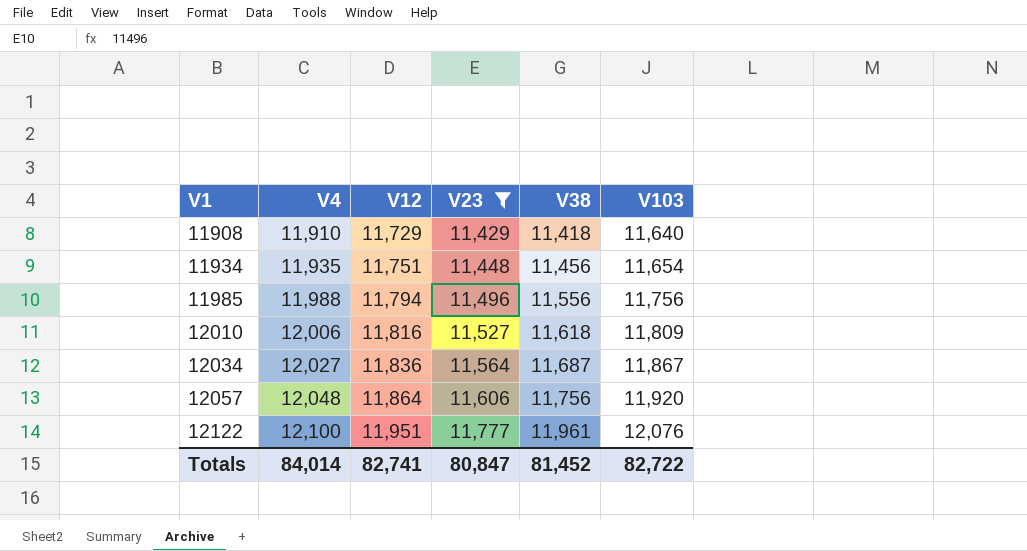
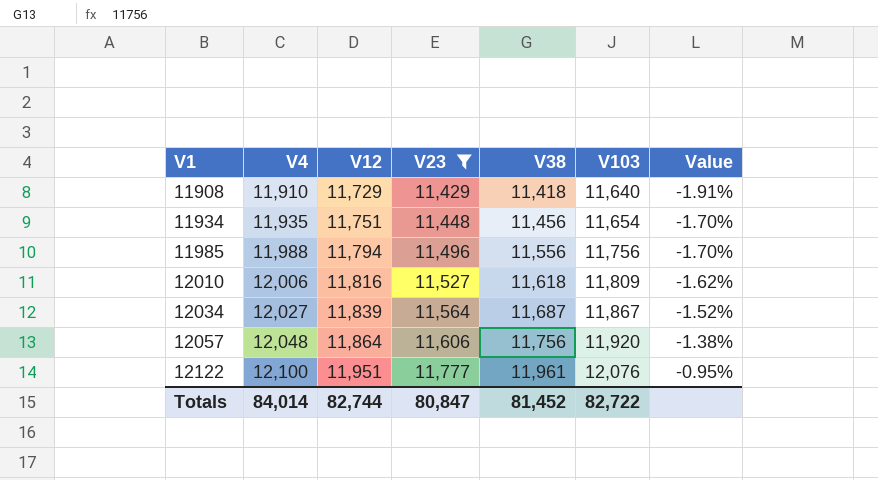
column Value | formula: none -> ([V38] - [V103]) / [V103]
12034 | V12: 11,836 -> 11,839
Totals | V12: 82,741 -> 82,744

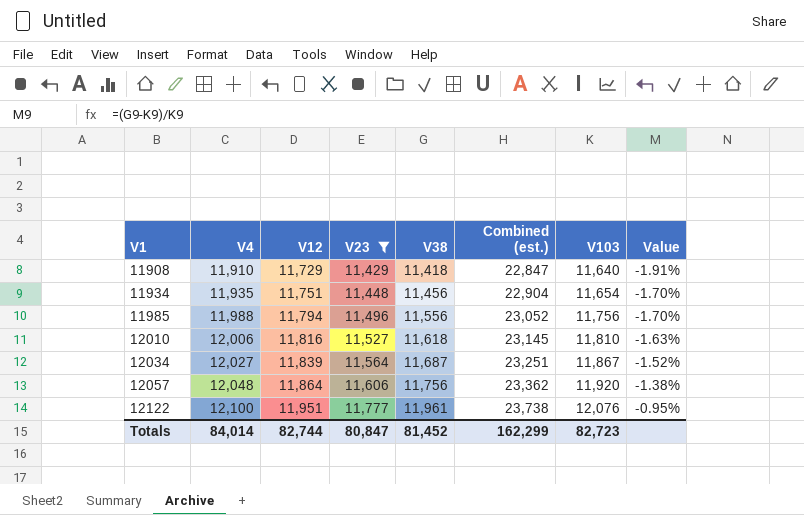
column Combined (est.) | formula: none -> [V23] + [V38]
12010 | V103: 11,809 -> 11,810
12010 | Value: -1.62% -> -1.63%
Totals | V103: 82,722 -> 82,723

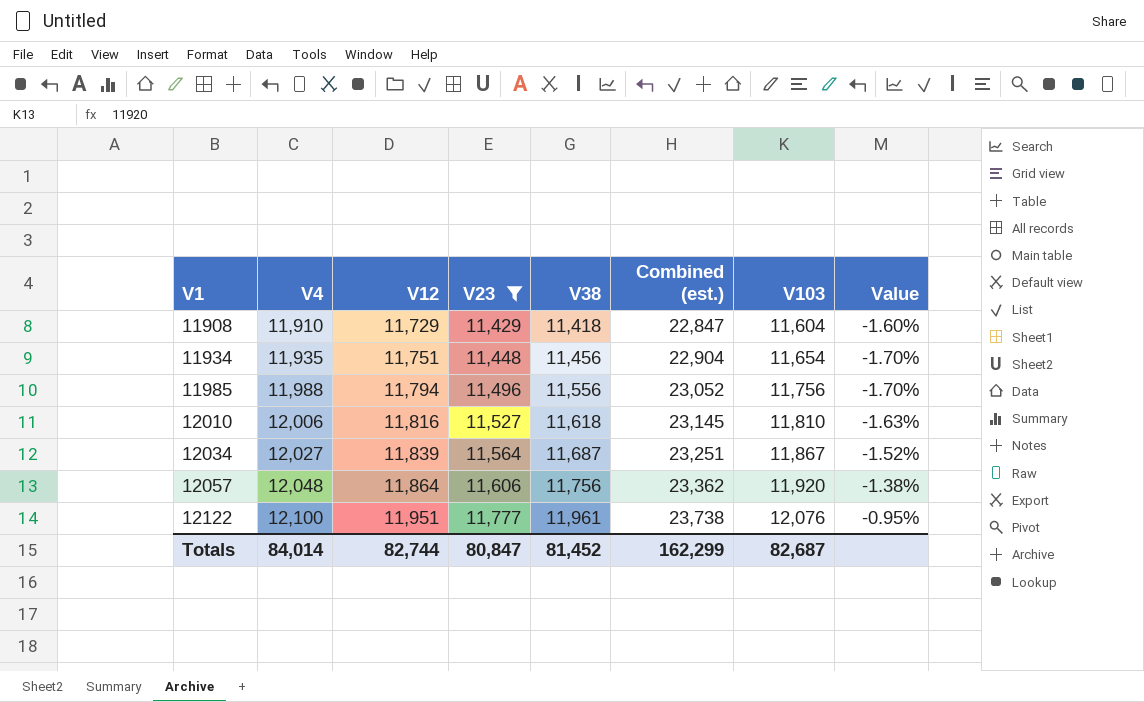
11908 | V103: 11,640 -> 11,604
11908 | Value: -1.91% -> -1.60%
Totals | V103: 82,723 -> 82,687

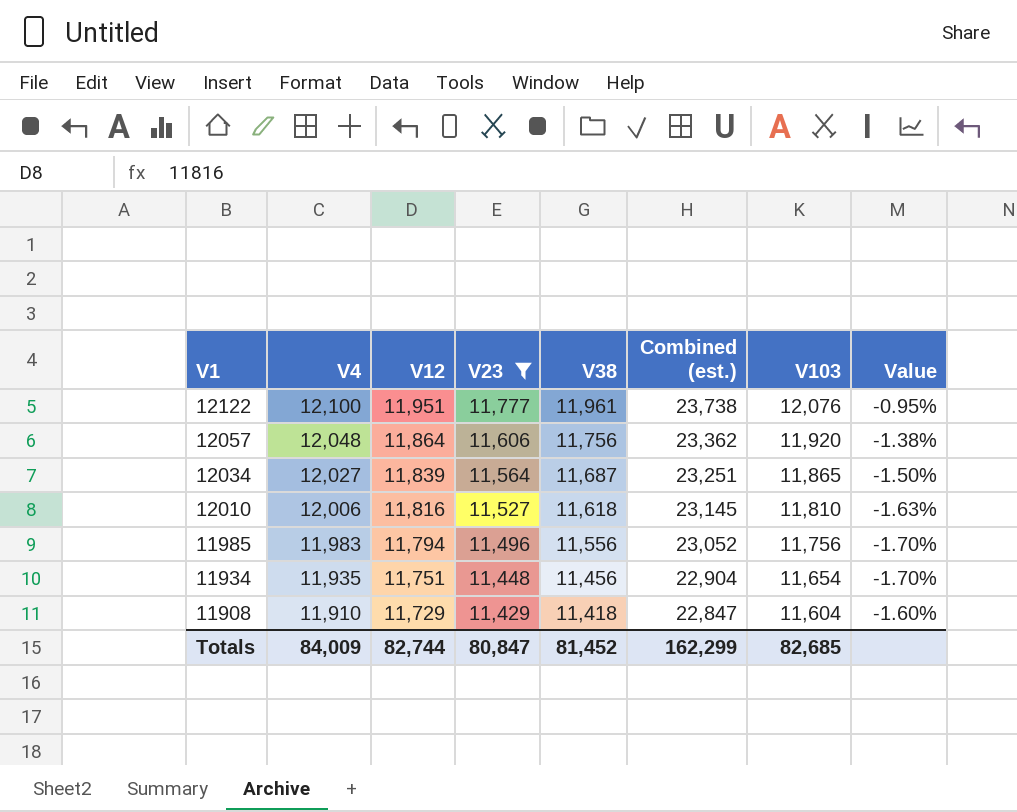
row order: V1 ascending -> V1 descending
12034 | V103: 11,867 -> 11,865
12034 | Value: -1.52% -> -1.50%
11985 | V4: 11,988 -> 11,983
Totals | V4: 84,014 -> 84,009
Totals | V103: 82,687 -> 82,685

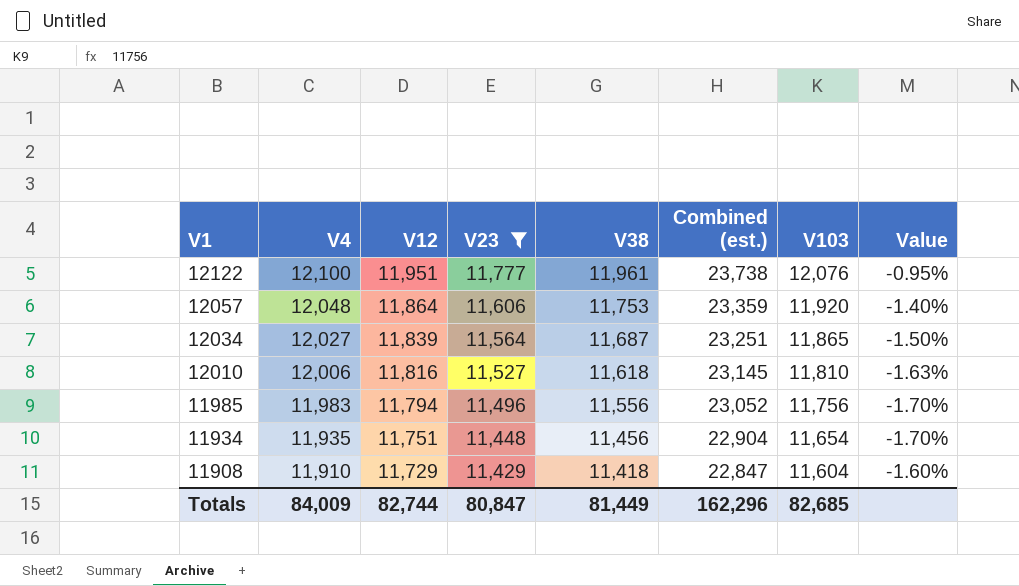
12057 | V38: 11,756 -> 11,753
12057 | Combined (est.): 23,362 -> 23,359
12057 | Value: -1.38% -> -1.40%
Totals | V38: 81,452 -> 81,449
Totals | Combined (est.): 162,299 -> 162,296

